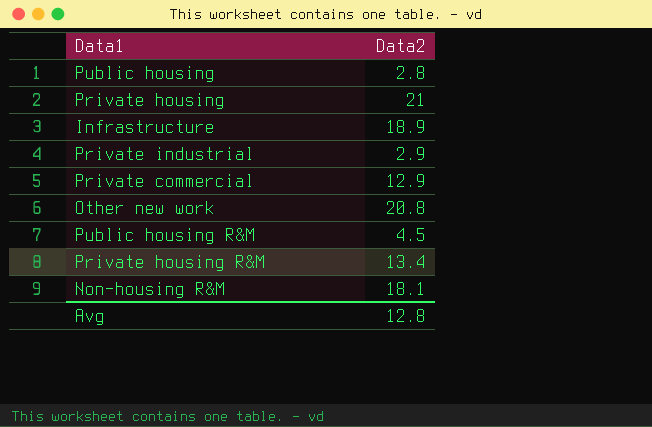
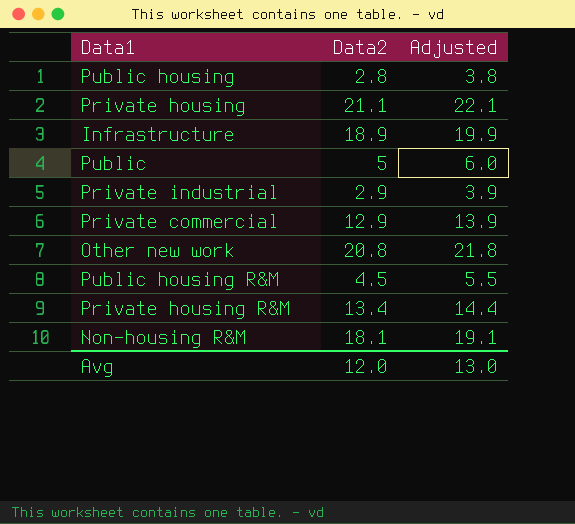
column Adjusted | formula: none -> [Data2] + 1
Private housing | Data2: 21 -> 21.1
row Public: none -> 5 | 6.0
Avg | Data2: 12.8 -> 12.0

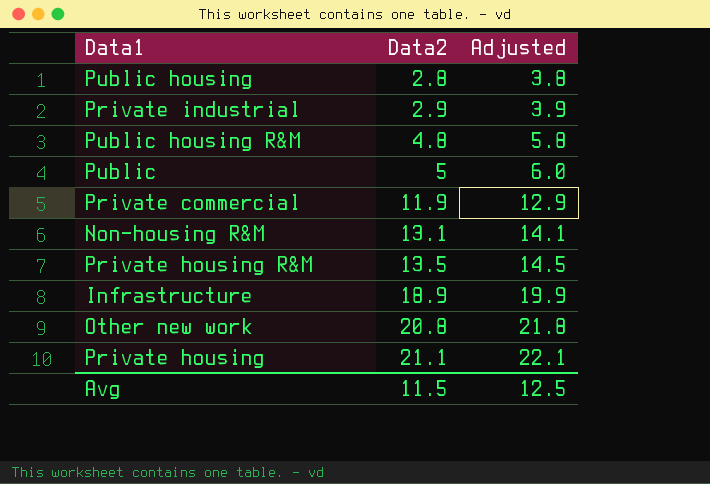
row order: none -> Data2 ascending
Public housing R&M | Data2: 4.5 -> 4.8
Public housing R&M | Adjusted: 5.5 -> 5.8
Private commercial | Data2: 12.9 -> 11.9
Private commercial | Adjusted: 13.9 -> 12.9
Non-housing R&M | Data2: 18.1 -> 13.1
Non-housing R&M | Adjusted: 19.1 -> 14.1
Private housing R&M | Data2: 13.4 -> 13.5
Private housing R&M | Adjusted: 14.4 -> 14.5
Avg | Data2: 12.0 -> 11.5
Avg | Adjusted: 13.0 -> 12.5

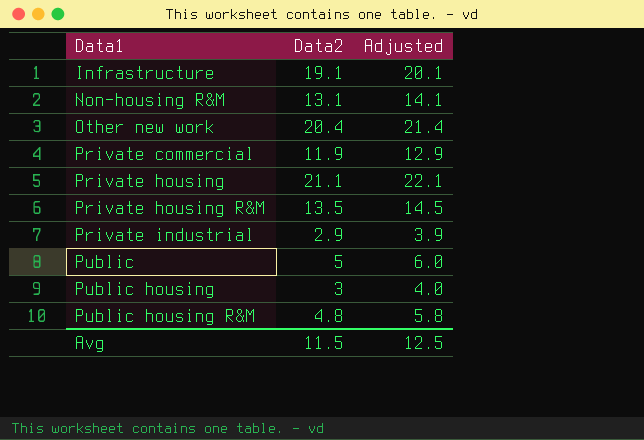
row order: Data2 ascending -> Data1 ascending
Infrastructure | Data2: 18.9 -> 19.1
Infrastructure | Adjusted: 19.9 -> 20.1
Other new work | Data2: 20.8 -> 20.4
Other new work | Adjusted: 21.8 -> 21.4
Public housing | Data2: 2.8 -> 3
Public housing | Adjusted: 3.8 -> 4.0

